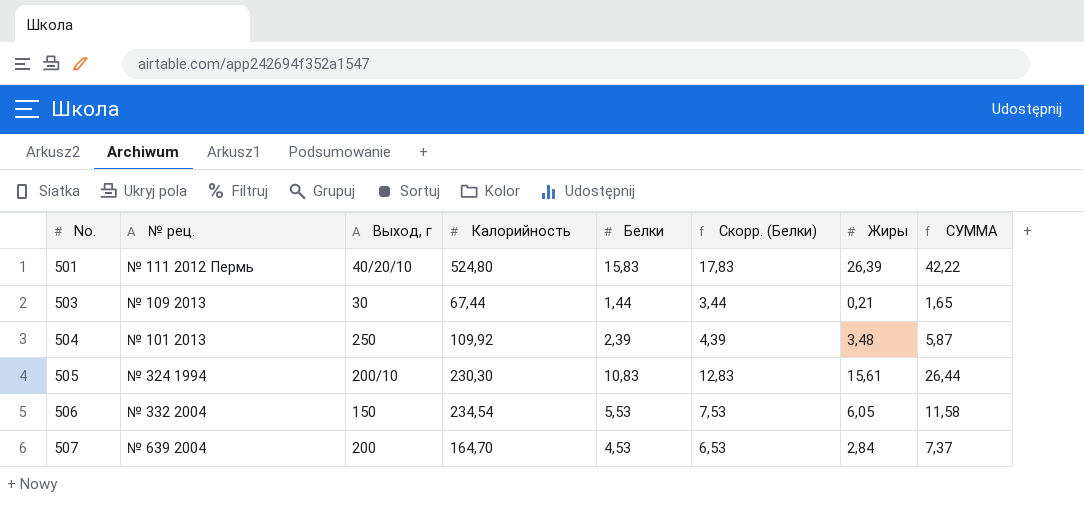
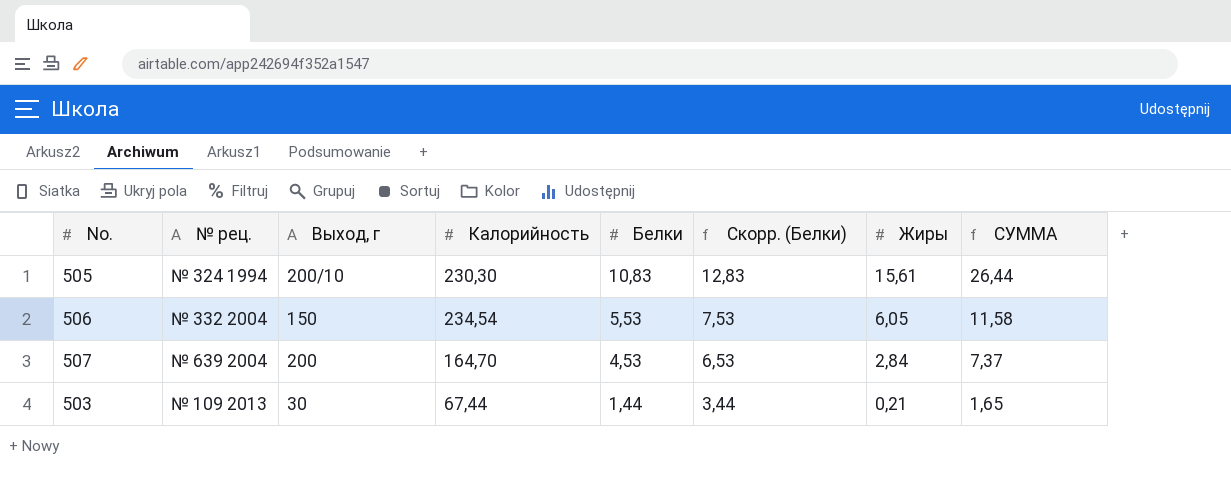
row order: No. ascending -> Белки descending
row 501: № 111 2012 Пермь | 40/20/10 | 524,80 | 15,83 | 17,83 | 26,39 | 42,22 -> none
row 504: № 101 2013 | 250 | 109,92 | 2,39 | 4,39 | 3,48 | 5,87 -> none

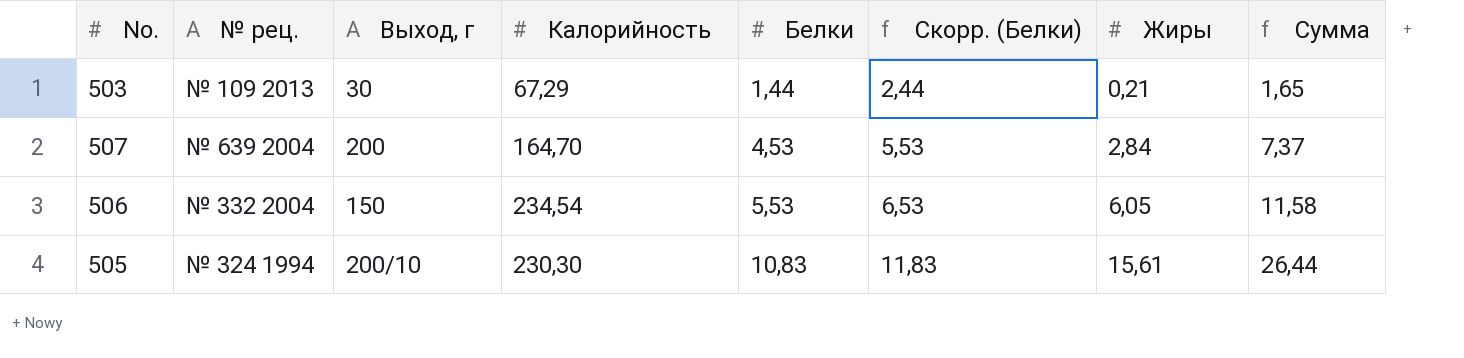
row order: Белки descending -> Белки ascending
column Скорр. (Белки) | formula: [Белки] + 2 -> [Белки] + 1
column name: СУММА -> Сумма
503 | Калорийность: 67,44 -> 67,29

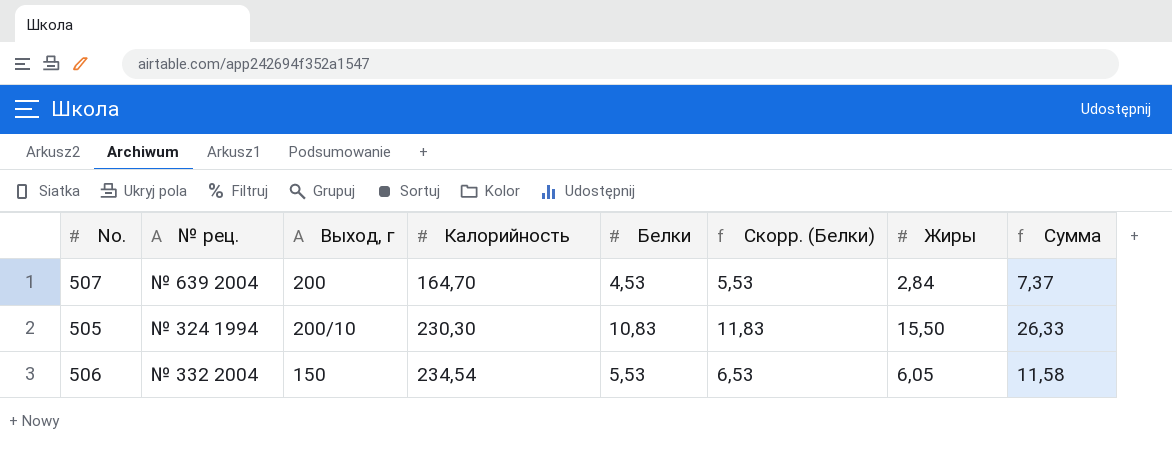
row order: Белки ascending -> Калорийность ascending
row 503: № 109 2013 | 30 | 67,29 | 1,44 | 2,44 | 0,21 | 1,65 -> none
505 | Жиры: 15,61 -> 15,50
505 | Сумма: 26,44 -> 26,33

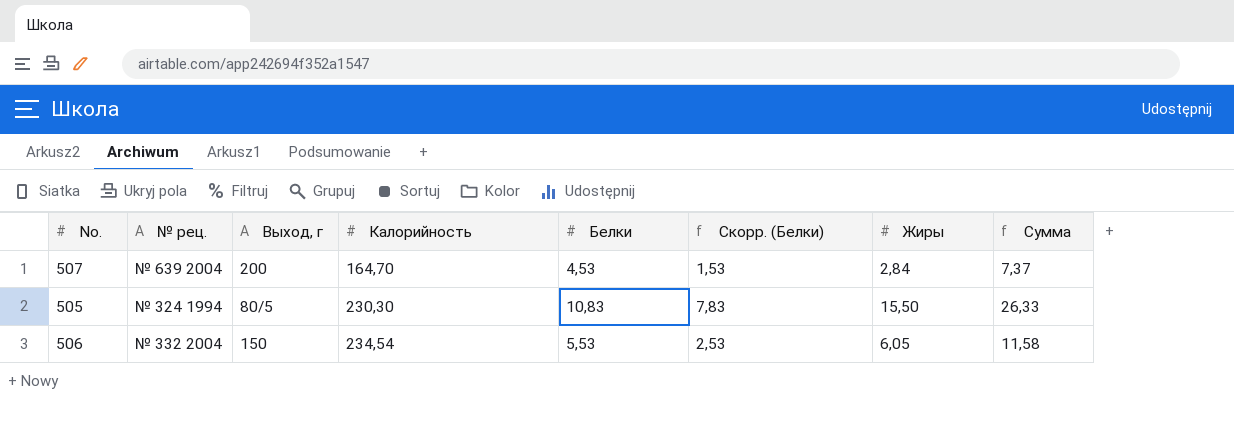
column Скорр. (Белки) | formula: [Белки] + 1 -> [Белки] - 3
505 | Выход, г: 200/10 -> 80/5

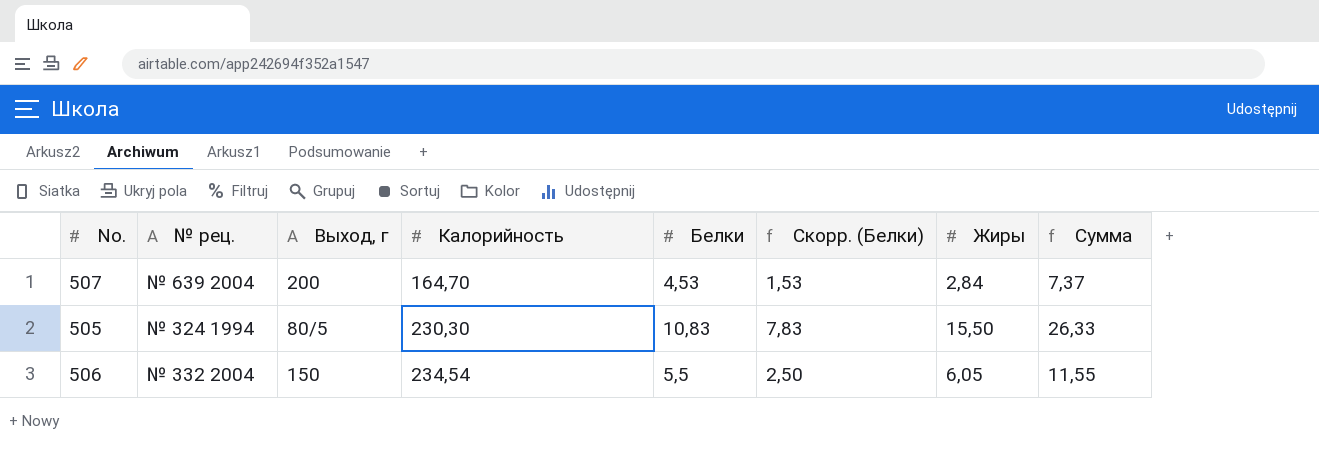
506 | Белки: 5,53 -> 5,5
506 | Скорр. (Белки): 2,53 -> 2,50
506 | Сумма: 11,58 -> 11,55

